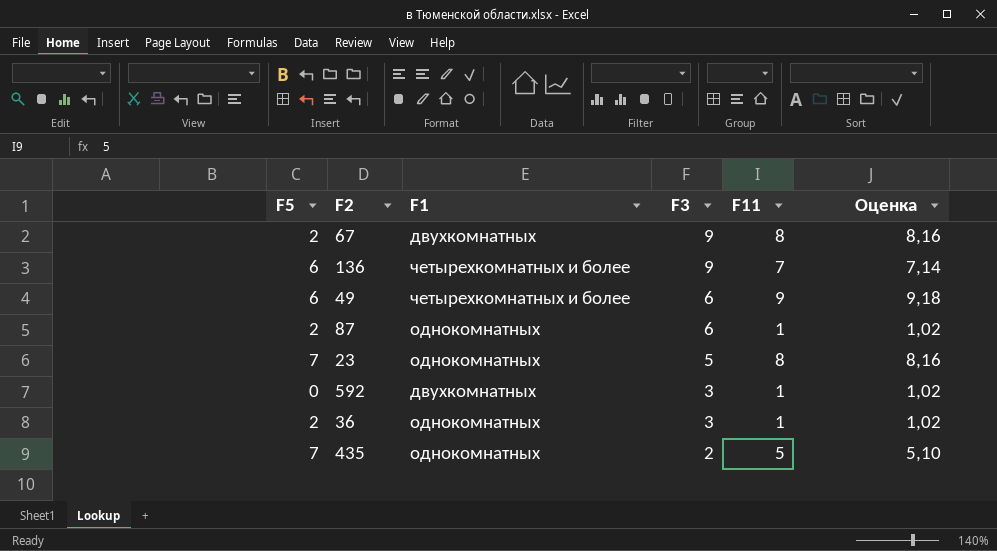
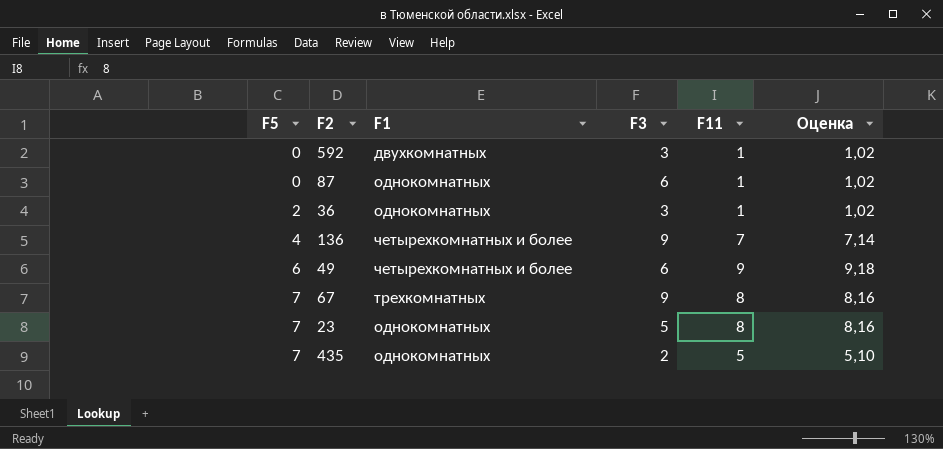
row order: F3 descending -> F5 ascending
87 | F5: 2 -> 0
136 | F5: 6 -> 4
67 | F5: 2 -> 7
67 | F1: двухкомнатных -> трехкомнатных

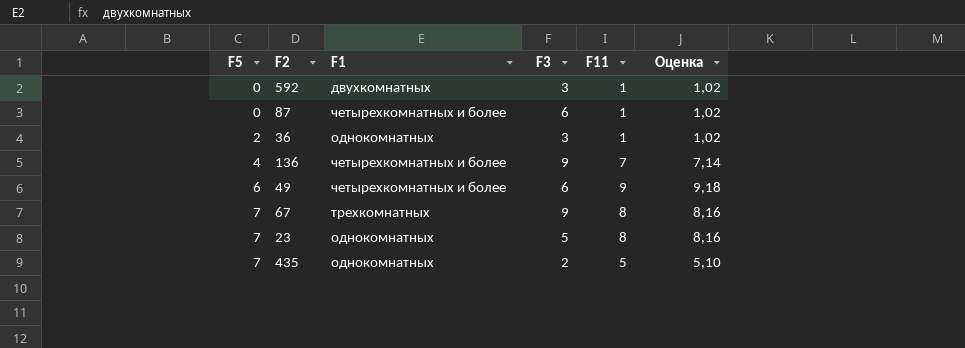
87 | F1: однокомнатных -> четырехкомнатных и более

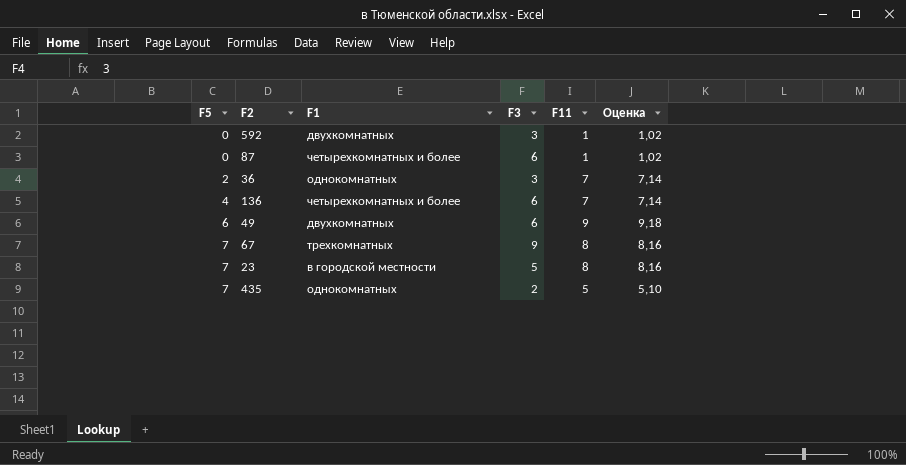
36 | F11: 1 -> 7
36 | Оценка: 1,02 -> 7,14
136 | F3: 9 -> 6
49 | F1: четырехкомнатных и более -> двухкомнатных
23 | F1: однокомнатных -> в городской местности

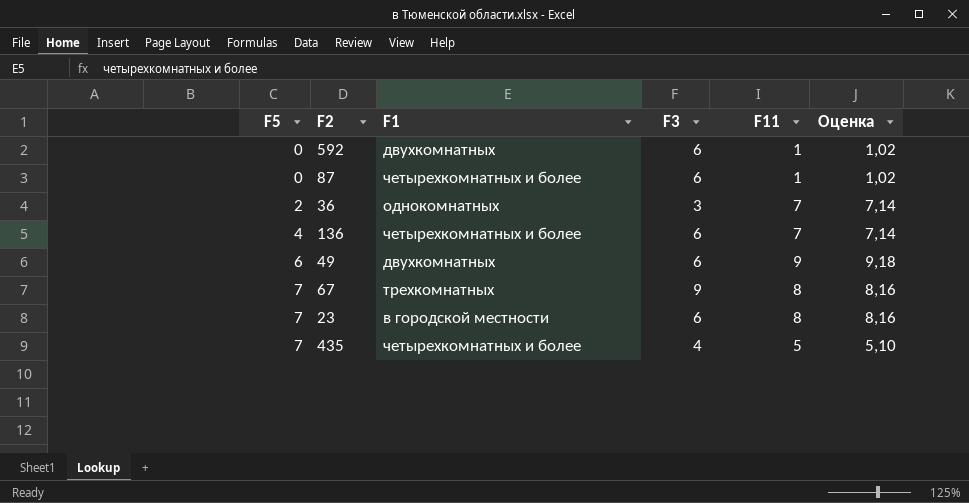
592 | F3: 3 -> 6
23 | F3: 5 -> 6
435 | F1: однокомнатных -> четырехкомнатных и более
435 | F3: 2 -> 4

